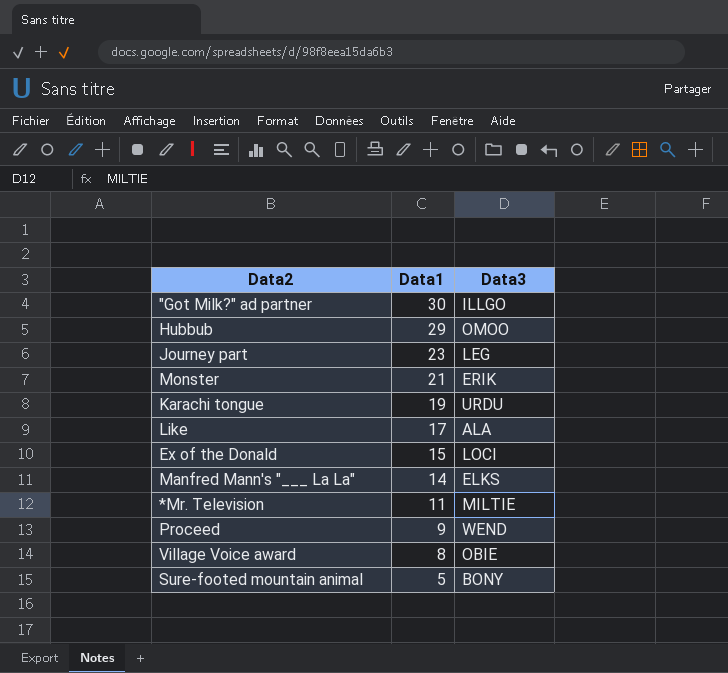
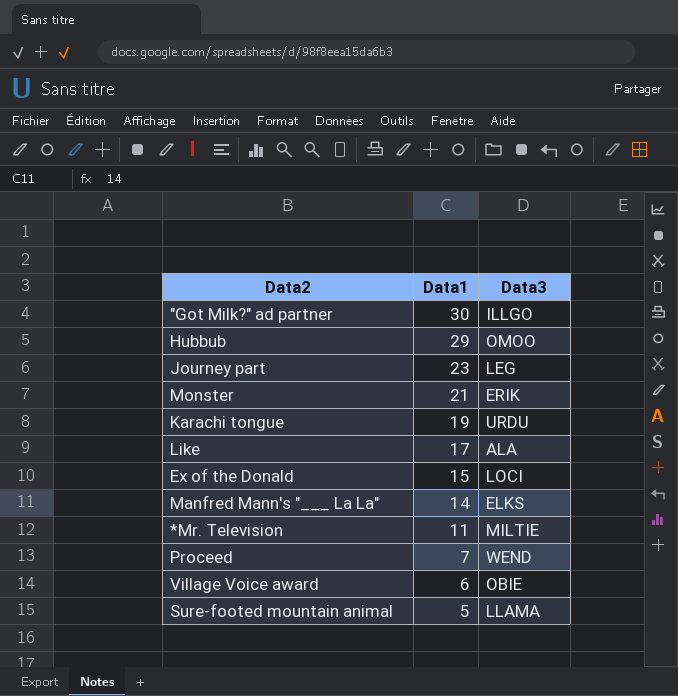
Proceed | Data1: 9 -> 7
Village Voice award | Data1: 8 -> 6
Sure-footed mountain animal | Data3: BONY -> LLAMA

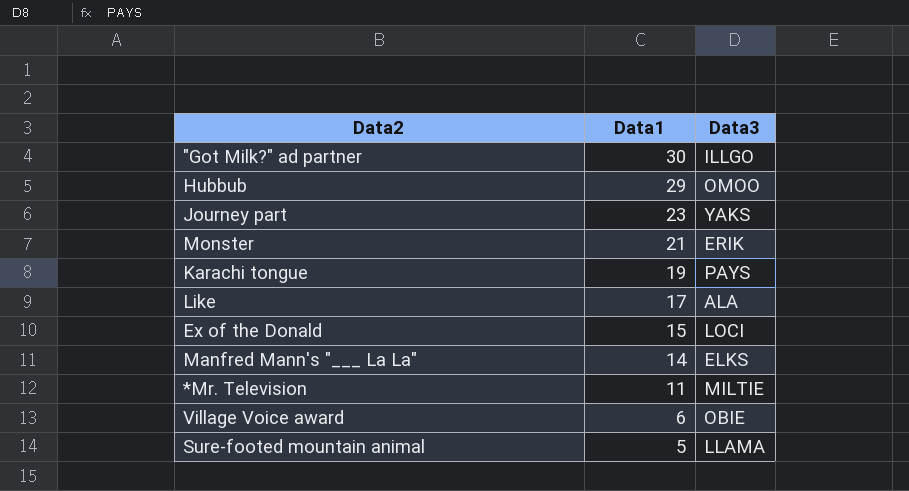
row Proceed: 7 | WEND -> none
Journey part | Data3: LEG -> YAKS
Karachi tongue | Data3: URDU -> PAYS

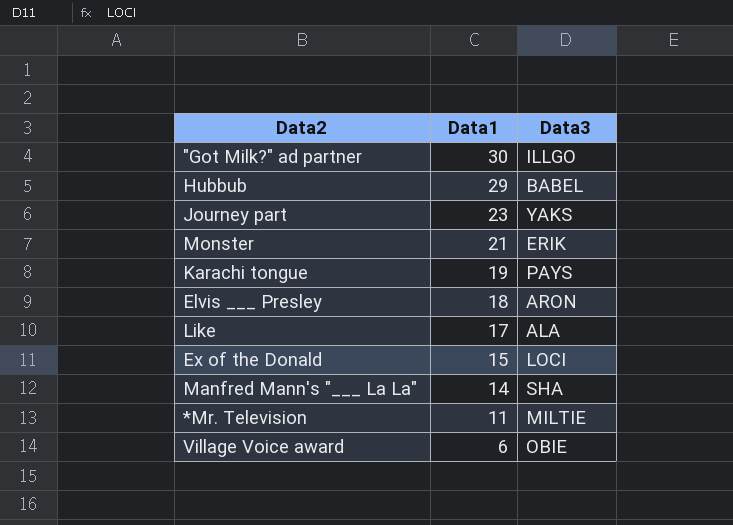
row Sure-footed mountain animal: 5 | LLAMA -> none
Hubbub | Data3: OMOO -> BABEL
row Elvis ___ Presley: none -> 18 | ARON
Manfred Mann's "___ La La" | Data3: ELKS -> SHA

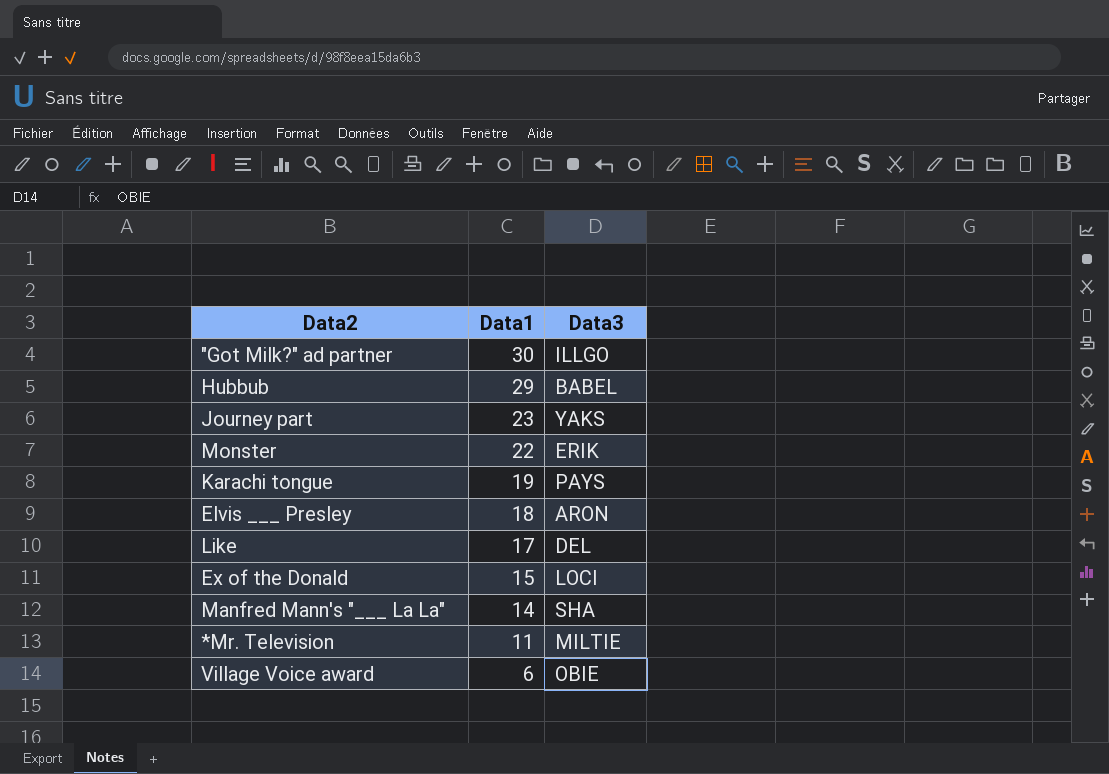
Monster | Data1: 21 -> 22
Like | Data3: ALA -> DEL

